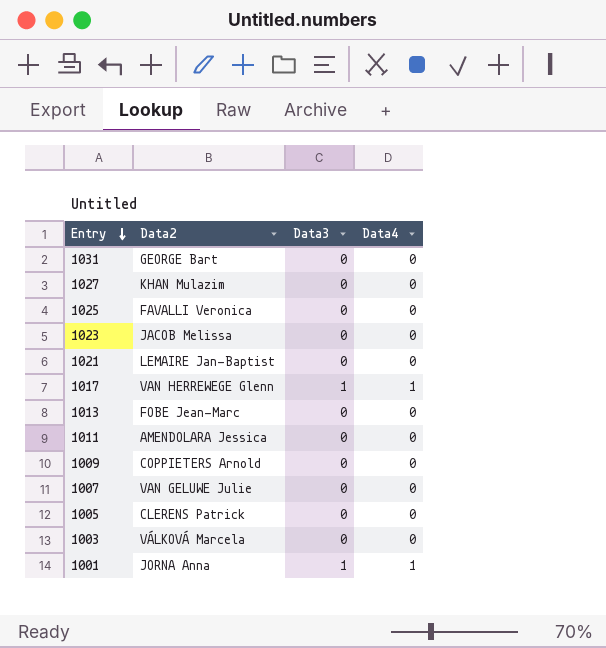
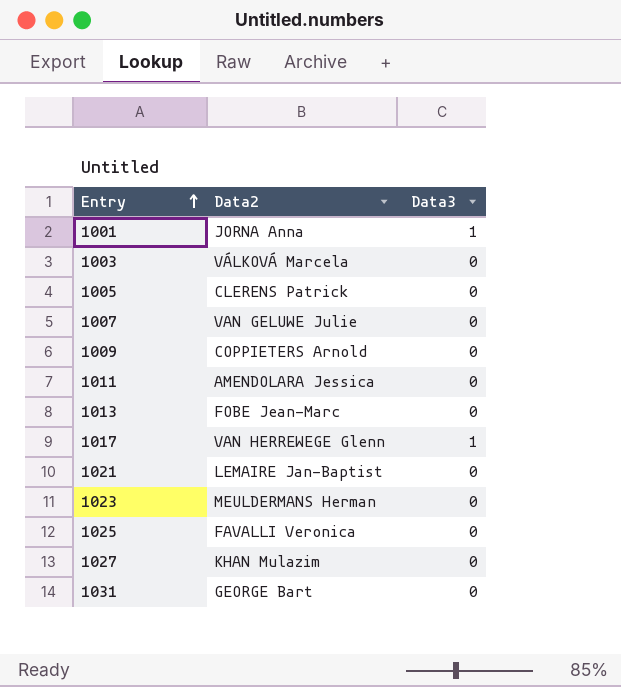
row order: Entry descending -> Entry ascending
column Data4 | position: 4 -> none
1023 | Data2: JACOB Melissa -> MEULDERMANS Herman

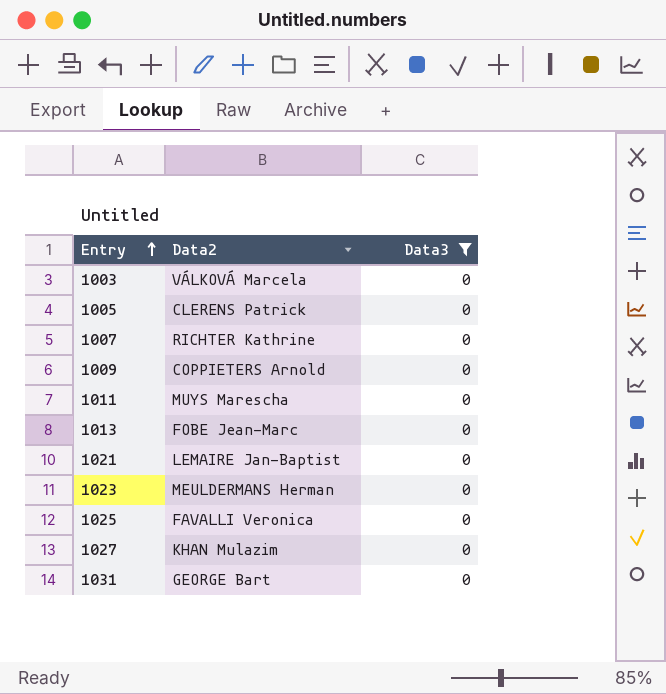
filter: none -> Data3 = 0
1007 | Data2: VAN GELUWE Julie -> RICHTER Kathrine
1011 | Data2: AMENDOLARA Jessica -> MUYS Marescha

